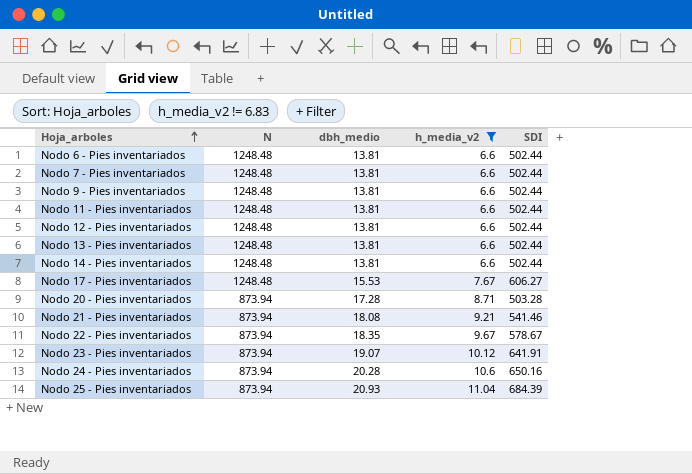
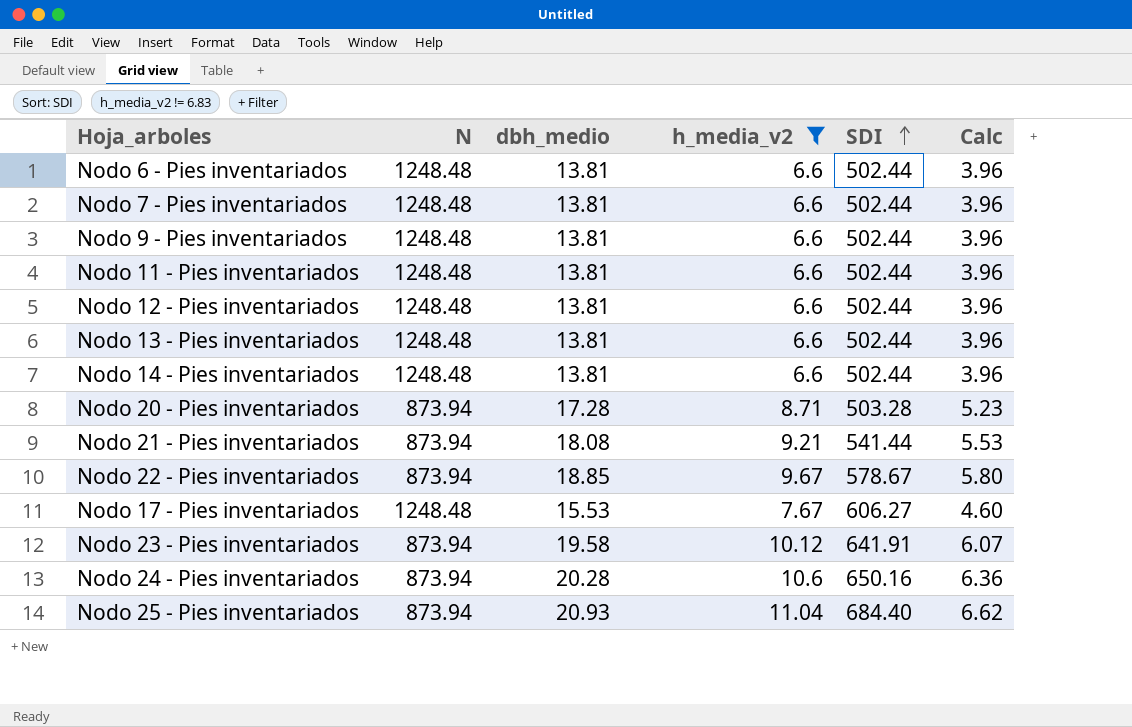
row order: Hoja_arboles ascending -> SDI ascending
column Calc | formula: none -> [h_media_v2] * 0.6
Nodo 21 - Pies inventariados | SDI: 541.46 -> 541.44
Nodo 22 - Pies inventariados | dbh_medio: 18.35 -> 18.85
Nodo 23 - Pies inventariados | dbh_medio: 19.07 -> 19.58
Nodo 25 - Pies inventariados | SDI: 684.39 -> 684.40

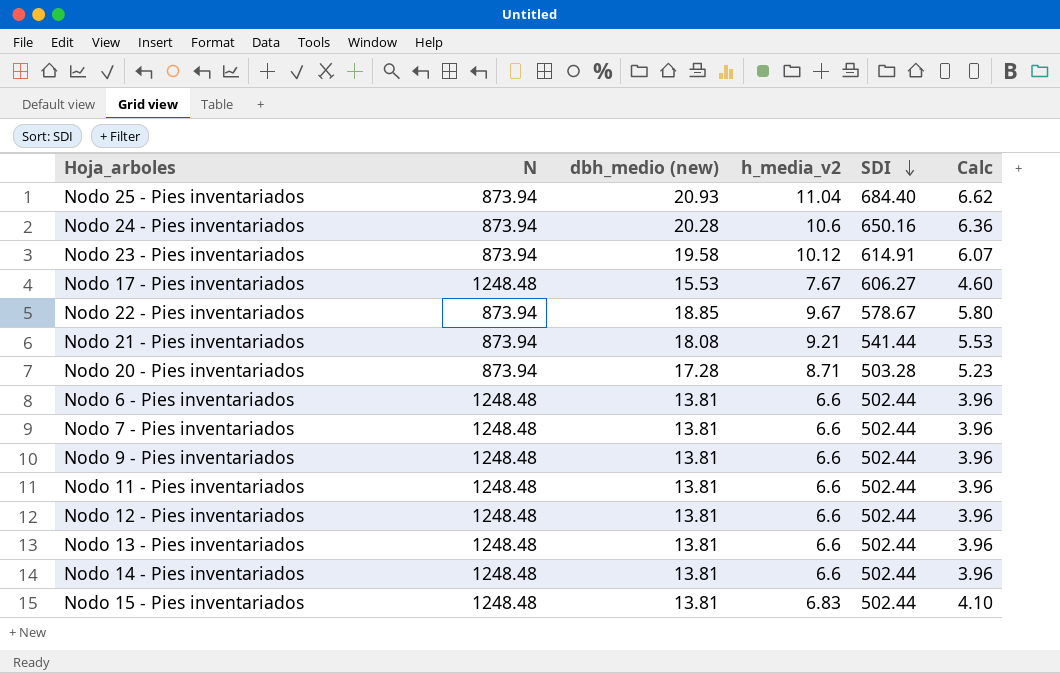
filter: h_media_v2 != 6.83 -> none
row order: SDI ascending -> SDI descending
column name: dbh_medio -> dbh_medio (new)
Nodo 23 - Pies inventariados | SDI: 641.91 -> 614.91

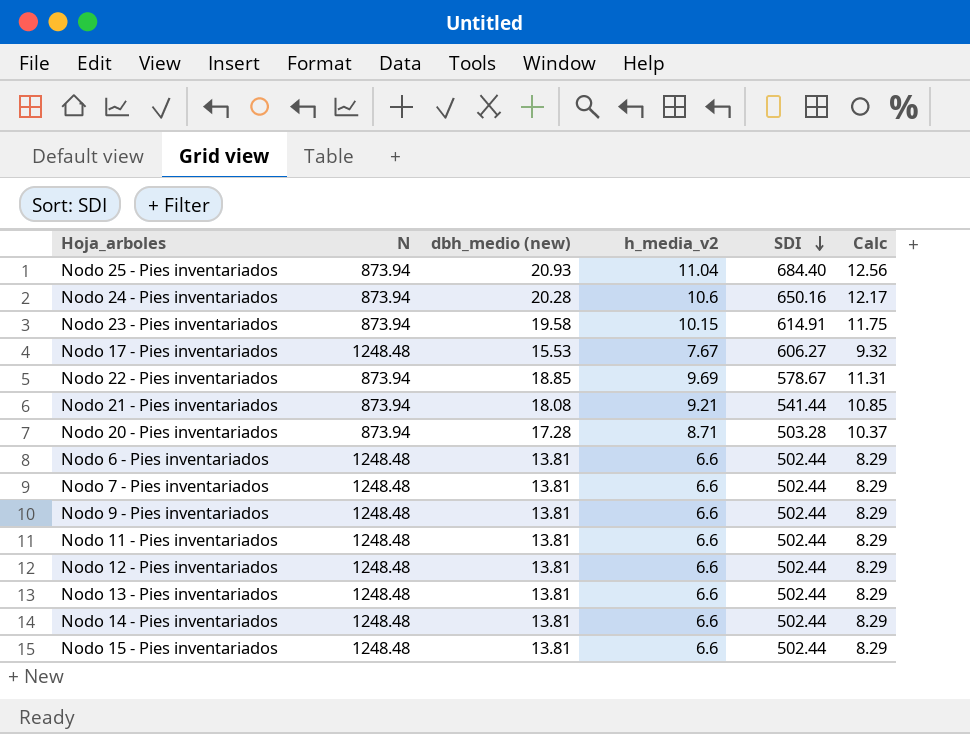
column Calc | formula: [h_media_v2] * 0.6 -> [dbh_medio (new)] * 0.6
Nodo 23 - Pies inventariados | h_media_v2: 10.12 -> 10.15
Nodo 22 - Pies inventariados | h_media_v2: 9.67 -> 9.69
Nodo 15 - Pies inventariados | h_media_v2: 6.83 -> 6.6

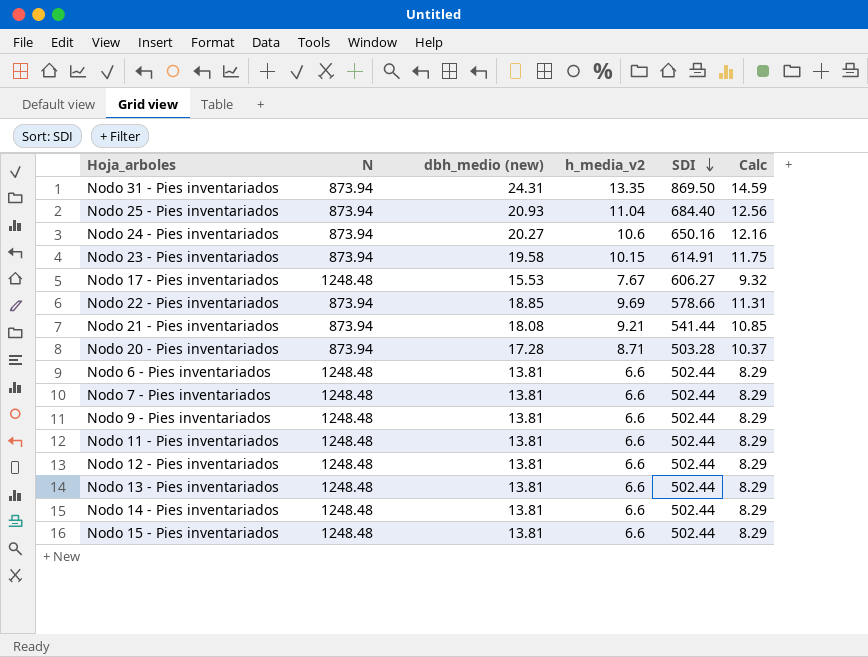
row Nodo 31 - Pies inventariados: none -> 873.94 | 24.31 | 13.35 | 869.50 | 14.59
Nodo 24 - Pies inventariados | dbh_medio (new): 20.28 -> 20.27
Nodo 24 - Pies inventariados | Calc: 12.17 -> 12.16
Nodo 22 - Pies inventariados | SDI: 578.67 -> 578.66

